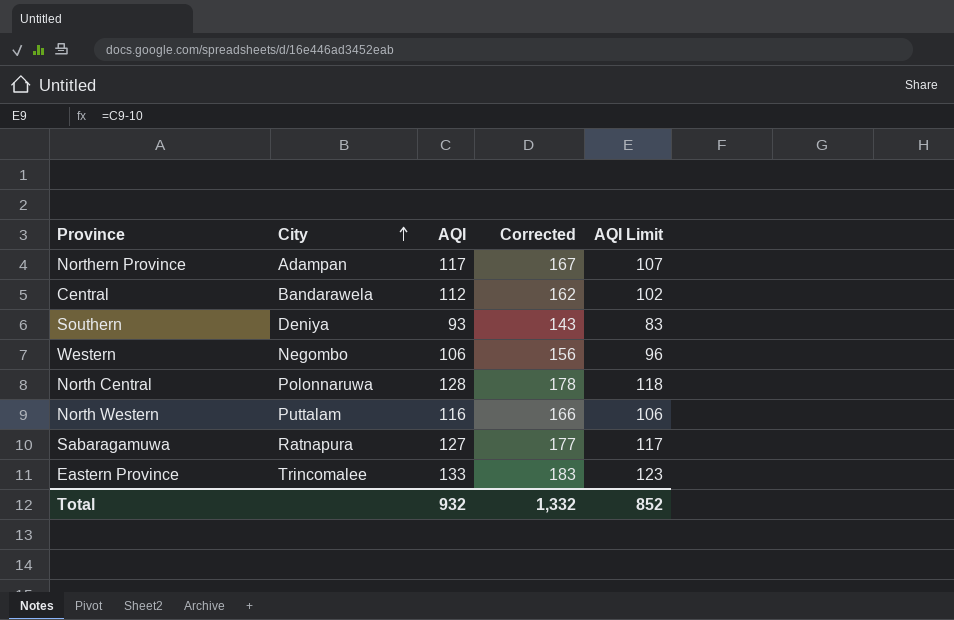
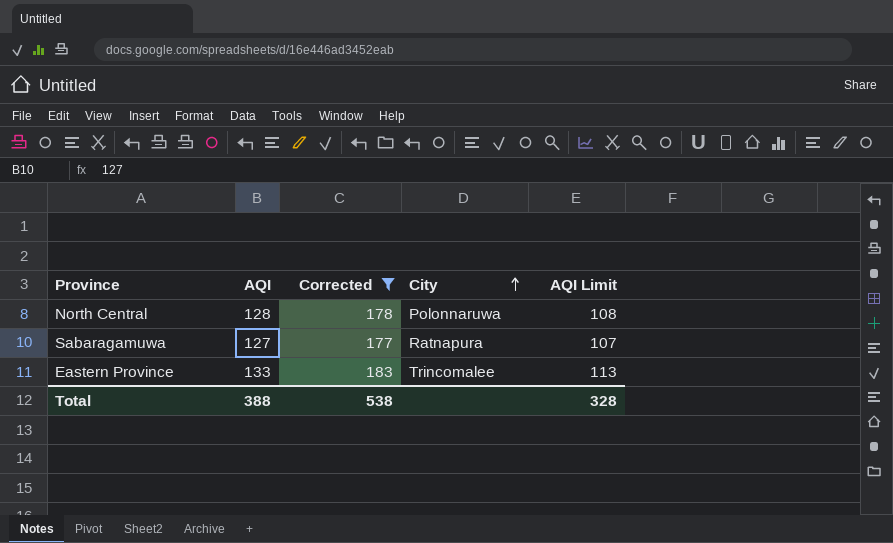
filter: none -> Corrected >= 177
column City | position: 2 -> 4
column AQI Limit | formula: [AQI] - 10 -> [AQI] - 20
Total | AQI: 932 -> 388
Total | Corrected: 1,332 -> 538
Total | AQI Limit: 852 -> 328

